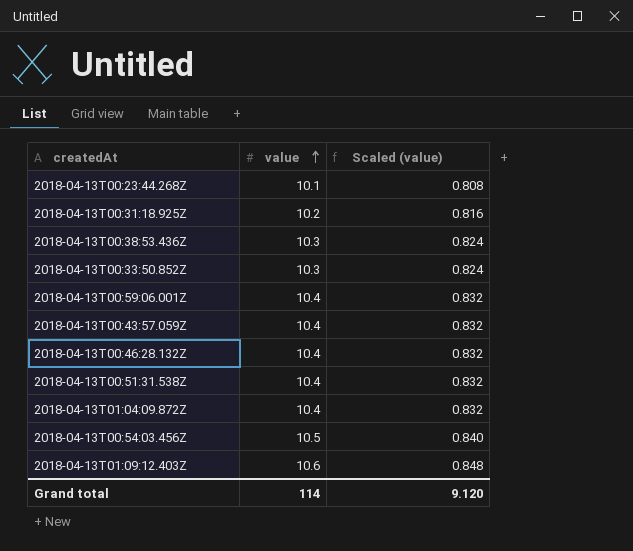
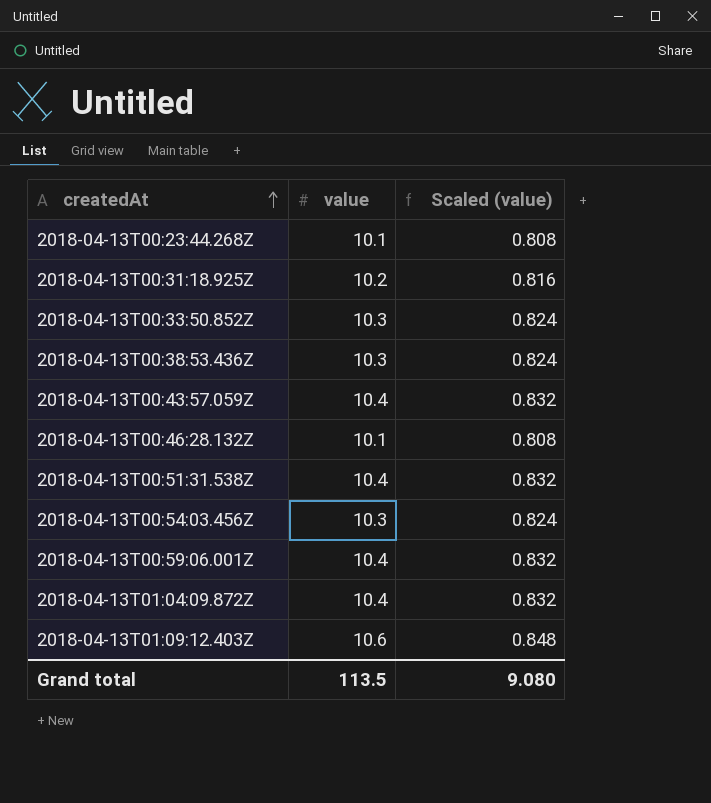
row order: value ascending -> createdAt ascending
2018-04-13T00:46:28.132Z | value: 10.4 -> 10.1
2018-04-13T00:46:28.132Z | Scaled (value): 0.832 -> 0.808
2018-04-13T00:54:03.456Z | value: 10.5 -> 10.3
2018-04-13T00:54:03.456Z | Scaled (value): 0.840 -> 0.824
Grand total | value: 114 -> 113.5
Grand total | Scaled (value): 9.120 -> 9.080

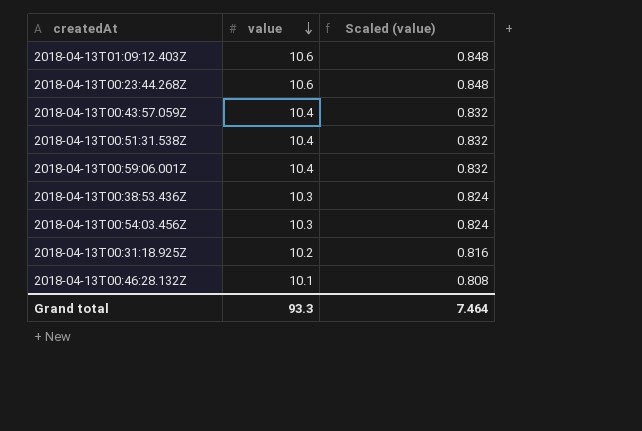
row order: createdAt ascending -> value descending
row 2018-04-13T00:33:50.852Z: 10.3 | 0.824 -> none
row 2018-04-13T01:04:09.872Z: 10.4 | 0.832 -> none
2018-04-13T00:23:44.268Z | value: 10.1 -> 10.6
2018-04-13T00:23:44.268Z | Scaled (value): 0.808 -> 0.848
Grand total | value: 113.5 -> 93.3
Grand total | Scaled (value): 9.080 -> 7.464

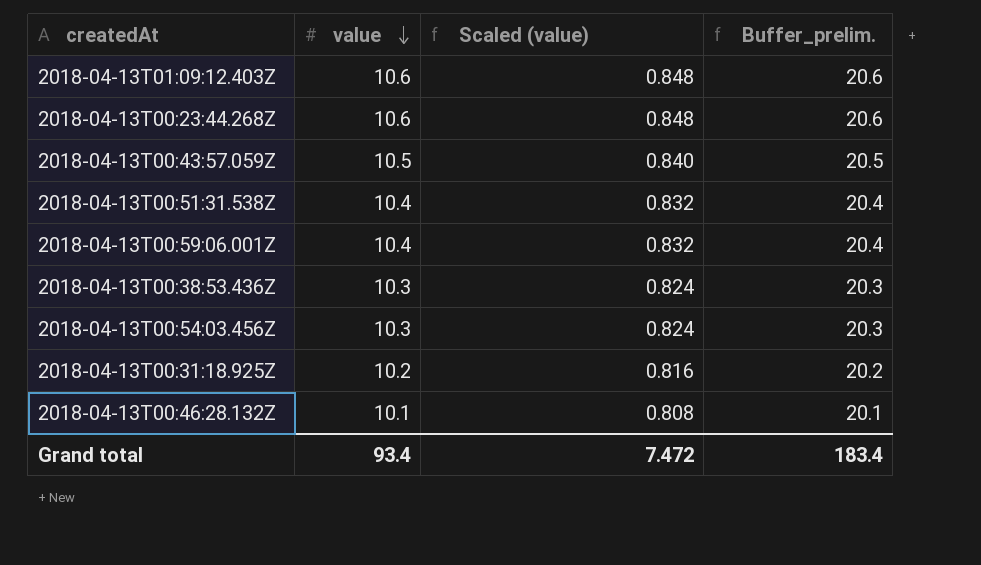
column Buffer_prelim. | formula: none -> [value] + 10
2018-04-13T00:43:57.059Z | value: 10.4 -> 10.5
2018-04-13T00:43:57.059Z | Scaled (value): 0.832 -> 0.840
Grand total | value: 93.3 -> 93.4
Grand total | Scaled (value): 7.464 -> 7.472

